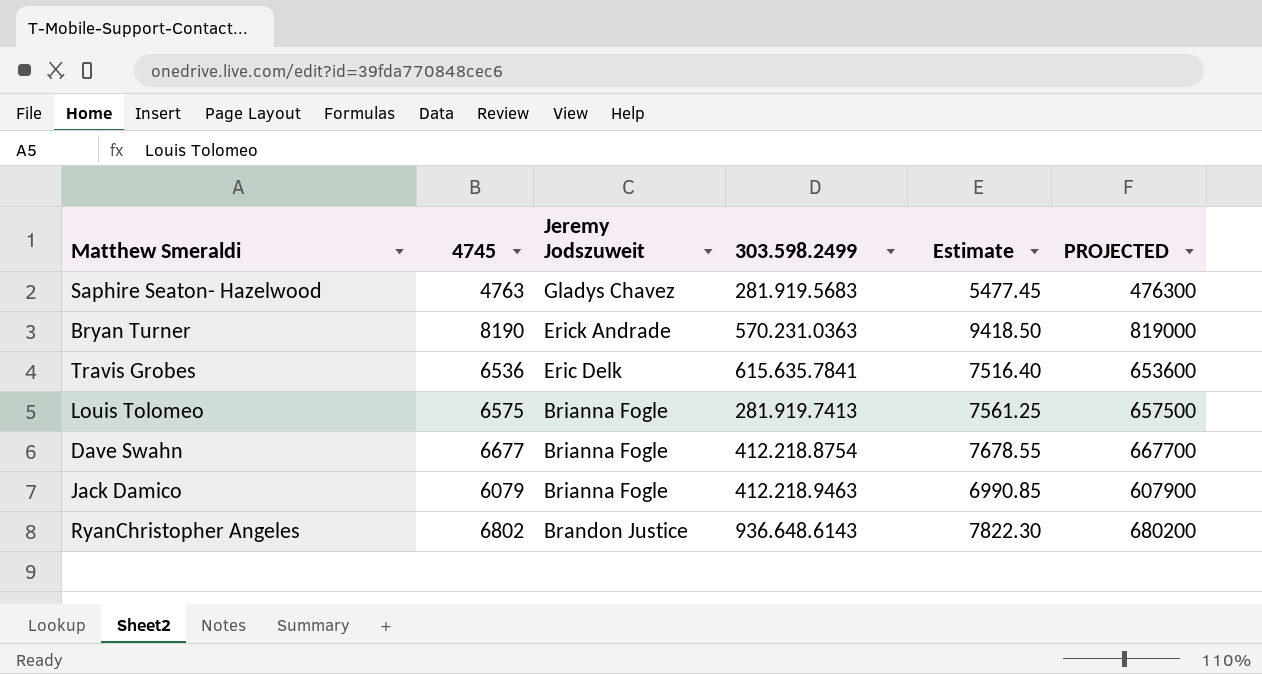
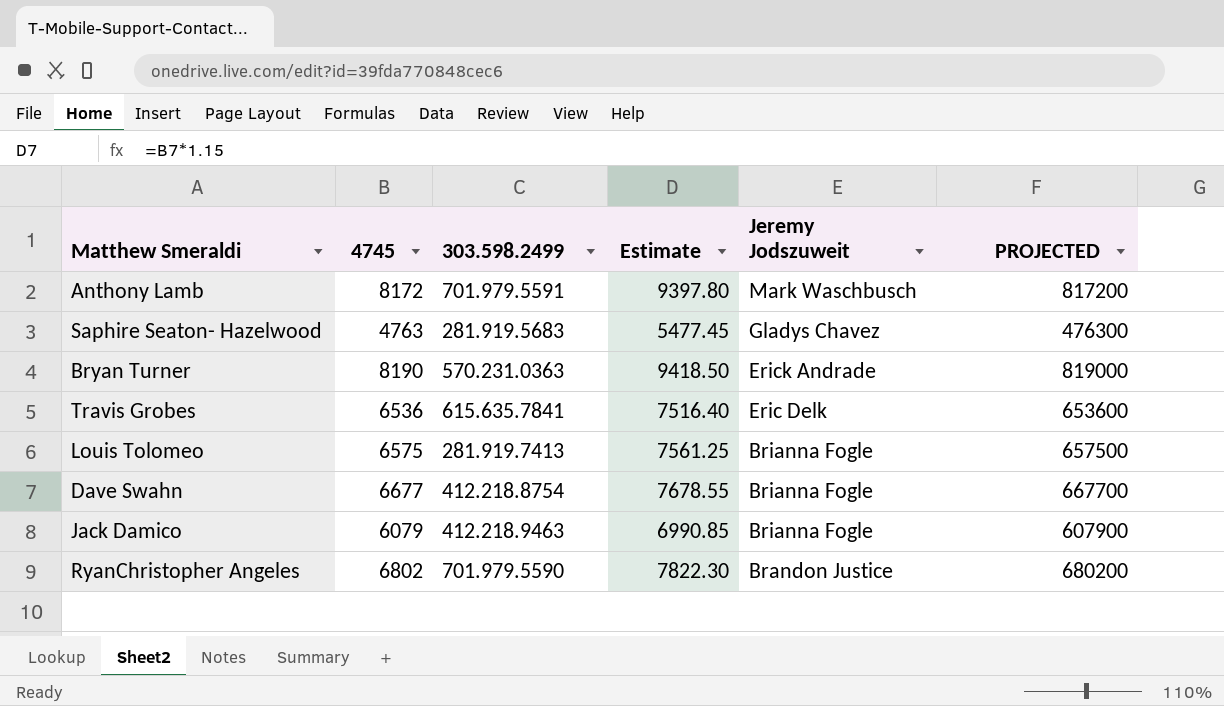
column Jeremy Jodszuweit | position: 3 -> 5
row Anthony Lamb: none -> 8172 | 701.979.5591 | 9397.80 | Mark Waschbusch | 817200
RyanChristopher Angeles | 303.598.2499: 936.648.6143 -> 701.979.5590

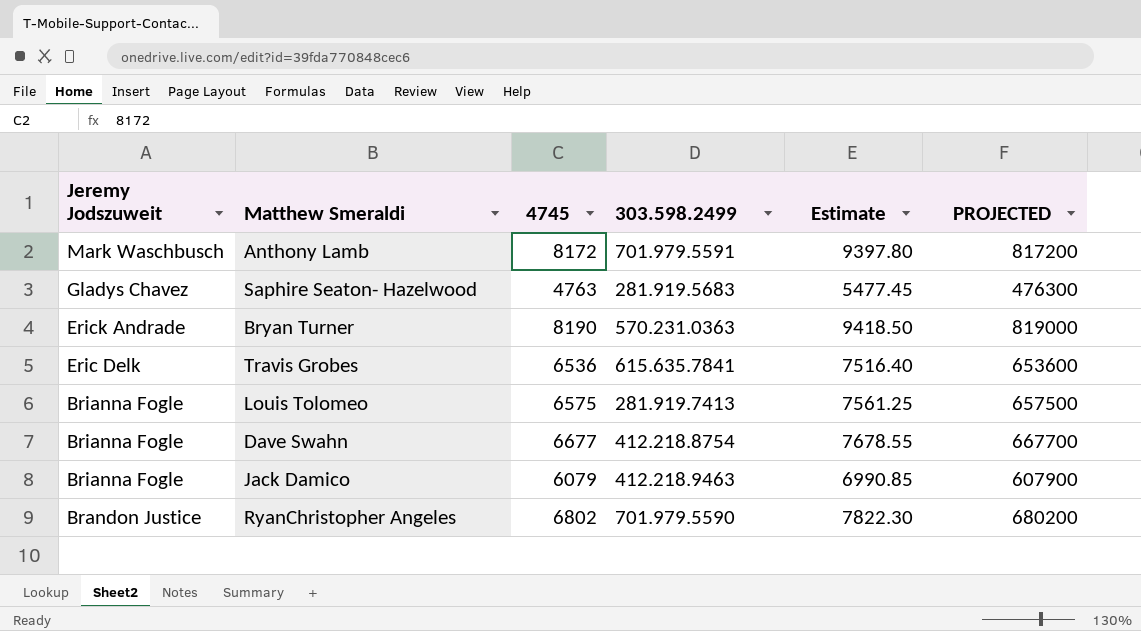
column Jeremy Jodszuweit | position: 5 -> 1

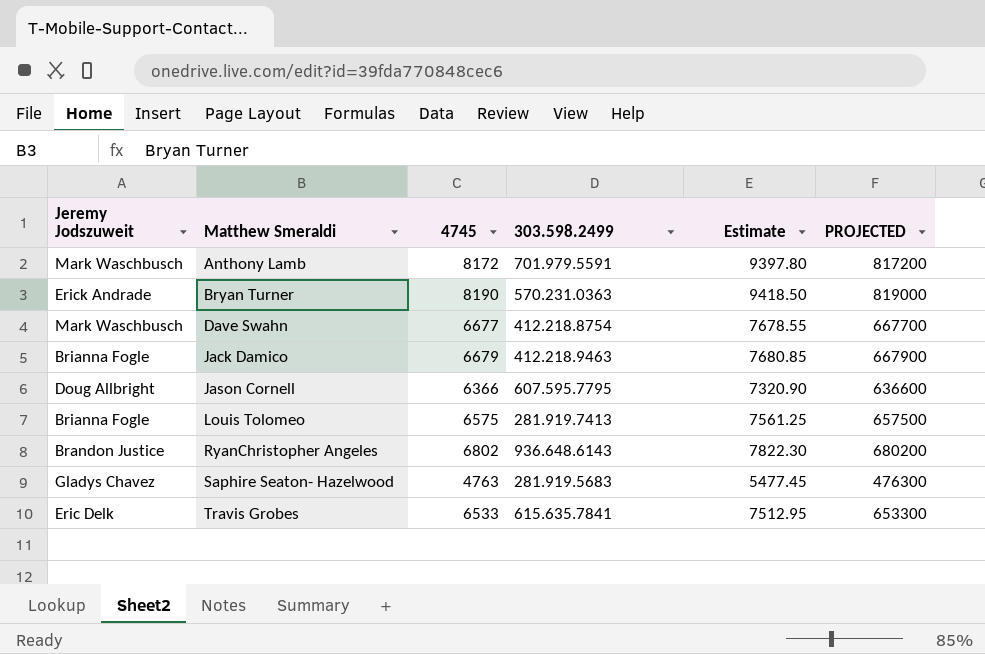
row order: Jeremy Jodszuweit descending -> Matthew Smeraldi ascending
Dave Swahn | Jeremy Jodszuweit: Brianna Fogle -> Mark Waschbusch
Jack Damico | 4745: 6079 -> 6679
Jack Damico | Estimate: 6990.85 -> 7680.85
Jack Damico | PROJECTED: 607900 -> 667900
row Jason Cornell: none -> Doug Allbright | 6366 | 607.595.7795 | 7320.90 | 636600
RyanChristopher Angeles | 303.598.2499: 701.979.5590 -> 936.648.6143
Travis Grobes | 4745: 6536 -> 6533
Travis Grobes | Estimate: 7516.40 -> 7512.95
Travis Grobes | PROJECTED: 653600 -> 653300

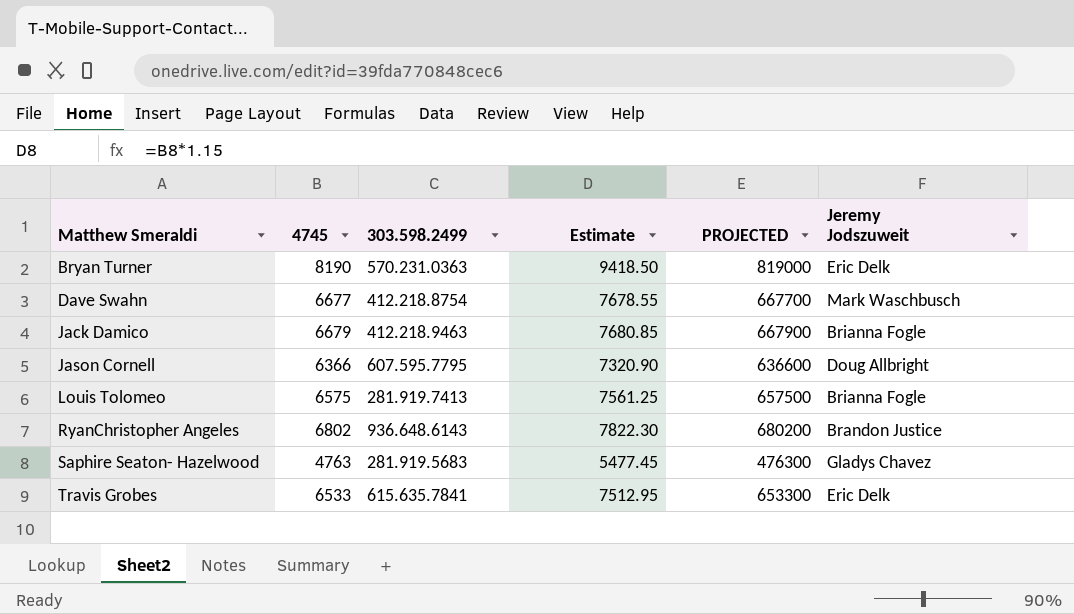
column Jeremy Jodszuweit | position: 1 -> 6
row Anthony Lamb: Mark Waschbusch | 8172 | 701.979.5591 | 9397.80 | 817200 -> none
Bryan Turner | Jeremy Jodszuweit: Erick Andrade -> Eric Delk

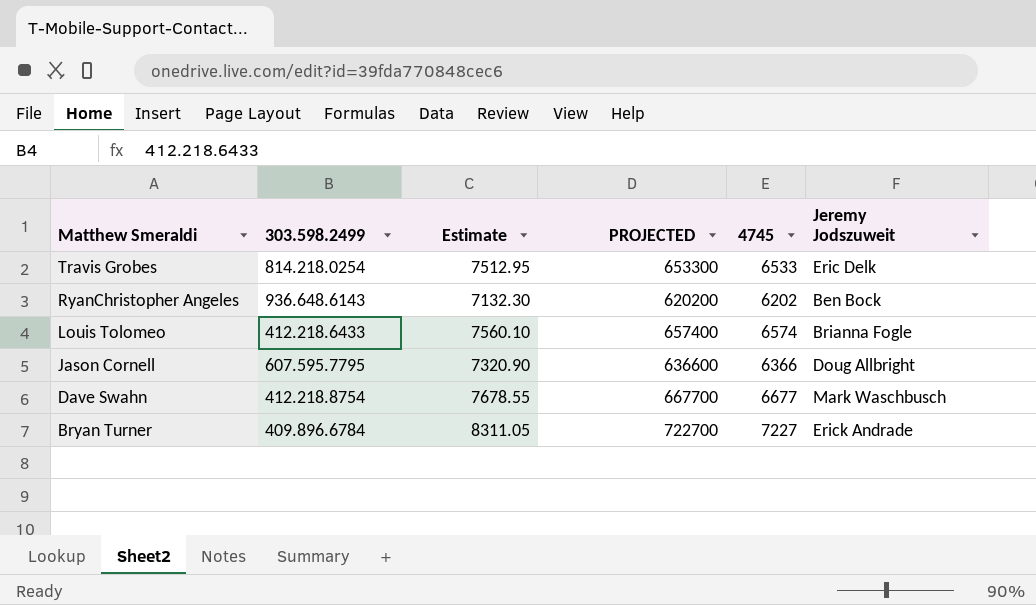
row order: Matthew Smeraldi ascending -> Matthew Smeraldi descending
column 4745 | position: 2 -> 5
row Jack Damico: 6679 | 412.218.9463 | 7680.85 | 667900 | Brianna Fogle -> none
row Saphire Seaton- Hazelwood: 4763 | 281.919.5683 | 5477.45 | 476300 | Gladys Chavez -> none
Travis Grobes | 303.598.2499: 615.635.7841 -> 814.218.0254
RyanChristopher Angeles | Estimate: 7822.30 -> 7132.30
RyanChristopher Angeles | PROJECTED: 680200 -> 620200
RyanChristopher Angeles | 4745: 6802 -> 6202
RyanChristopher Angeles | Jeremy Jodszuweit: Brandon Justice -> Ben Bock
Louis Tolomeo | 303.598.2499: 281.919.7413 -> 412.218.6433
Louis Tolomeo | Estimate: 7561.25 -> 7560.10
Louis Tolomeo | PROJECTED: 657500 -> 657400
Louis Tolomeo | 4745: 6575 -> 6574
Bryan Turner | 303.598.2499: 570.231.0363 -> 409.896.6784
Bryan Turner | Estimate: 9418.50 -> 8311.05
Bryan Turner | PROJECTED: 819000 -> 722700
Bryan Turner | 4745: 8190 -> 7227
Bryan Turner | Jeremy Jodszuweit: Eric Delk -> Erick Andrade

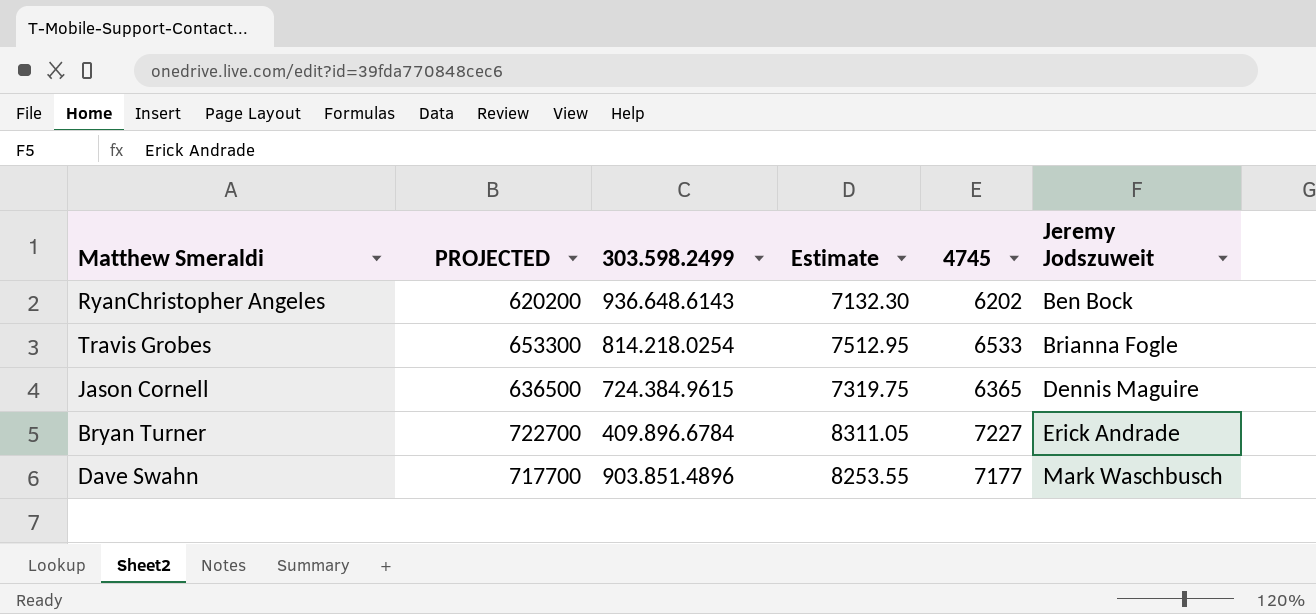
row order: Matthew Smeraldi descending -> Jeremy Jodszuweit ascending
column PROJECTED | position: 4 -> 2
row Louis Tolomeo: 412.218.6433 | 7560.10 | 657400 | 6574 | Brianna Fogle -> none
Travis Grobes | Jeremy Jodszuweit: Eric Delk -> Brianna Fogle
Jason Cornell | PROJECTED: 636600 -> 636500
Jason Cornell | 303.598.2499: 607.595.7795 -> 724.384.9615
Jason Cornell | Estimate: 7320.90 -> 7319.75
Jason Cornell | 4745: 6366 -> 6365
Jason Cornell | Jeremy Jodszuweit: Doug Allbright -> Dennis Maguire
Dave Swahn | PROJECTED: 667700 -> 717700
Dave Swahn | 303.598.2499: 412.218.8754 -> 903.851.4896
Dave Swahn | Estimate: 7678.55 -> 8253.55
Dave Swahn | 4745: 6677 -> 7177

